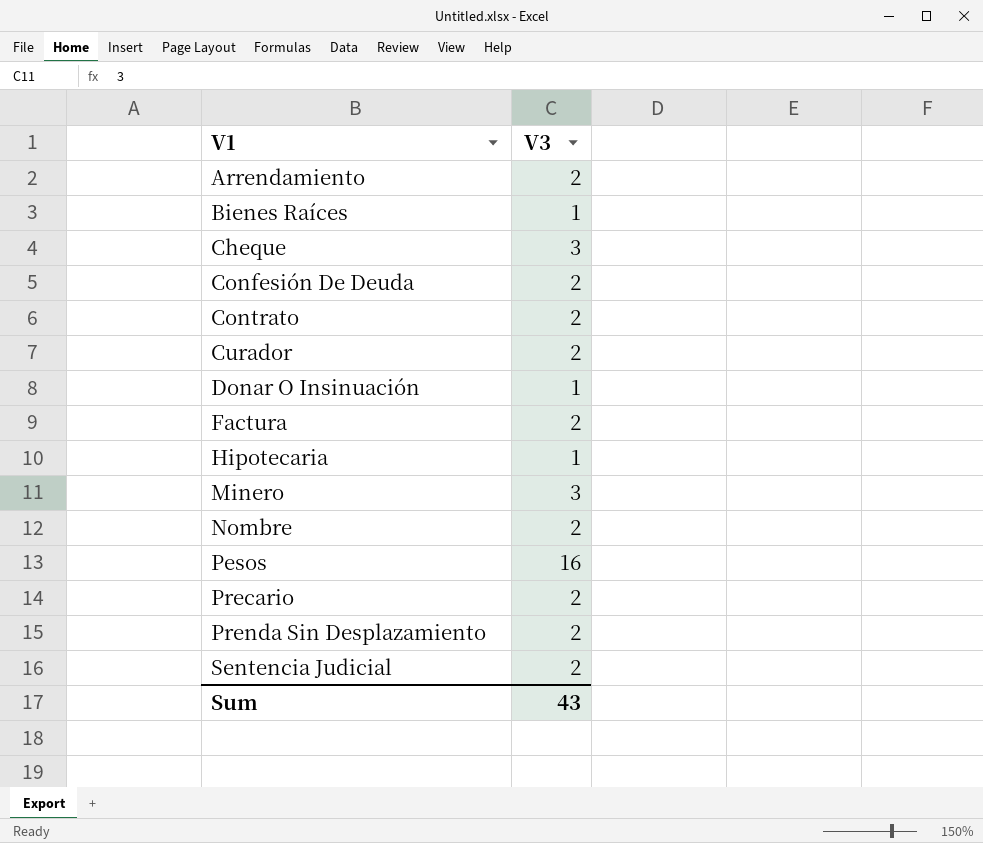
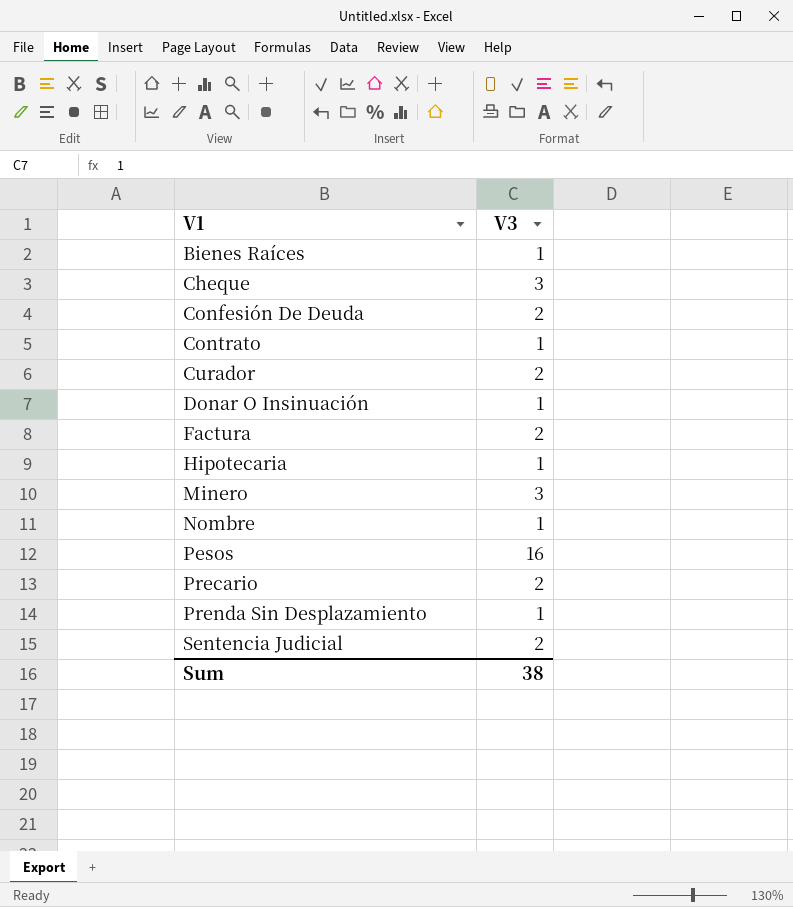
row Arrendamiento: 2 -> none
Contrato | V3: 2 -> 1
Nombre | V3: 2 -> 1
Prenda Sin Desplazamiento | V3: 2 -> 1
Sum | V3: 43 -> 38

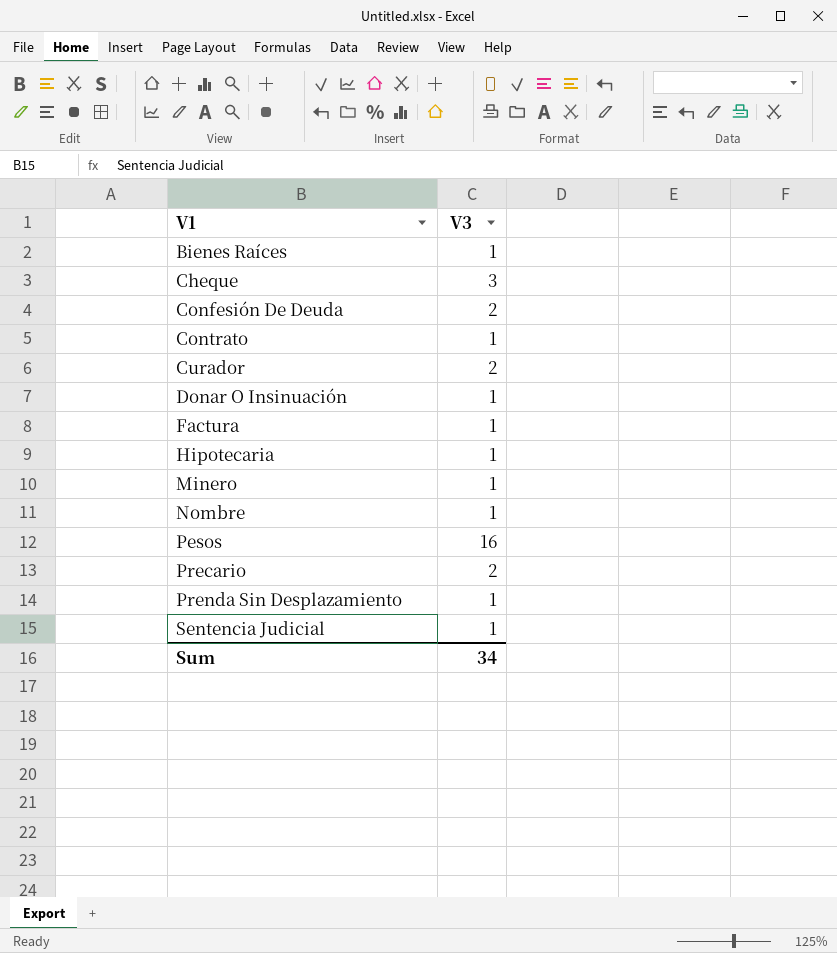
Factura | V3: 2 -> 1
Minero | V3: 3 -> 1
Sentencia Judicial | V3: 2 -> 1
Sum | V3: 38 -> 34

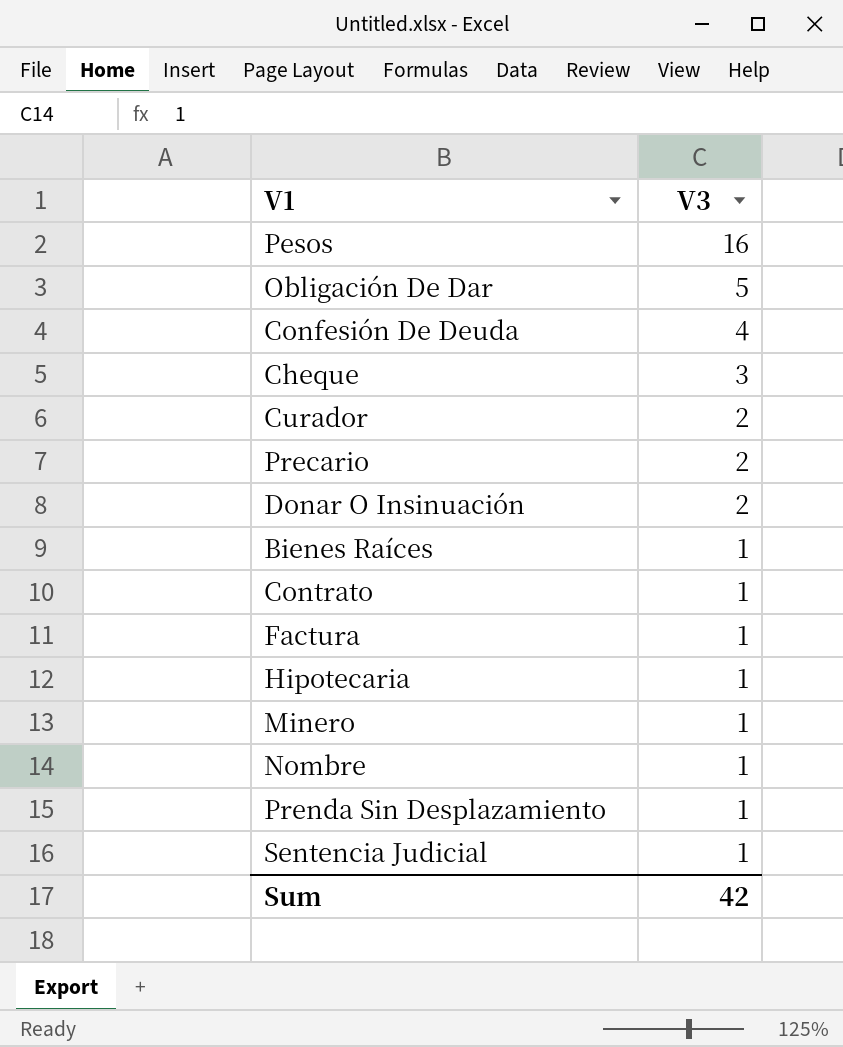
row order: V1 ascending -> V3 descending
row Obligación De Dar: none -> 5
Confesión De Deuda | V3: 2 -> 4
Donar O Insinuación | V3: 1 -> 2
Sum | V3: 34 -> 42

